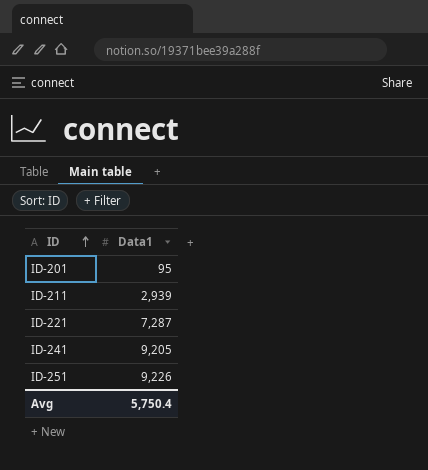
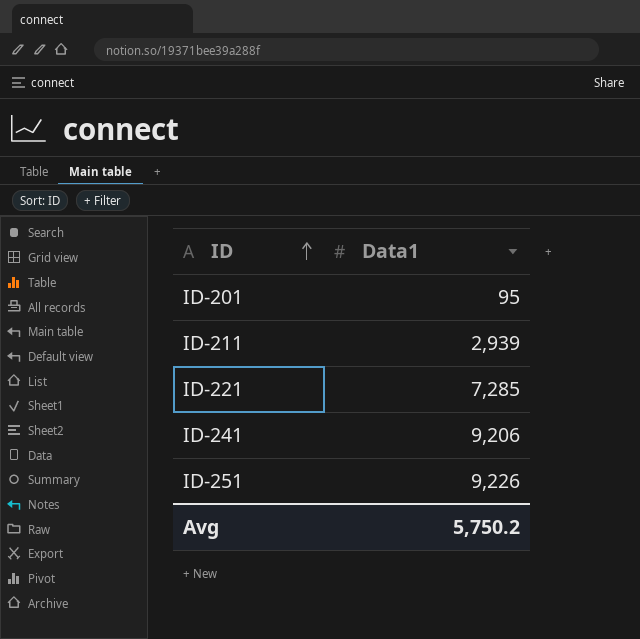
ID-221 | Data1: 7,287 -> 7,285
ID-241 | Data1: 9,205 -> 9,206
Avg | Data1: 5,750.4 -> 5,750.2

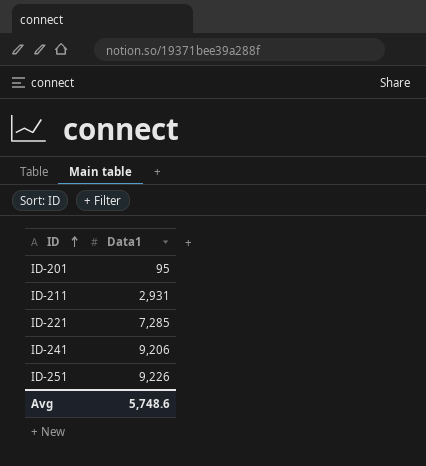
ID-211 | Data1: 2,939 -> 2,931
Avg | Data1: 5,750.2 -> 5,748.6

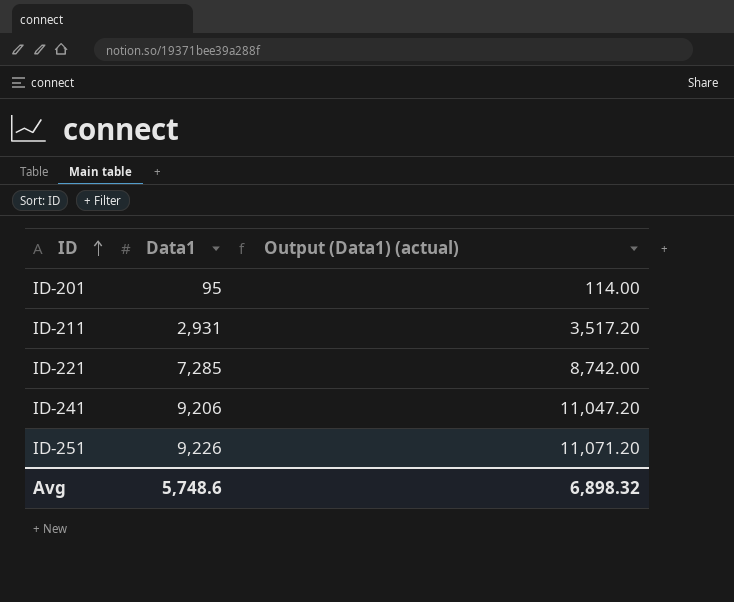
column Output (Data1) (actual) | formula: none -> [Data1] * 1.2

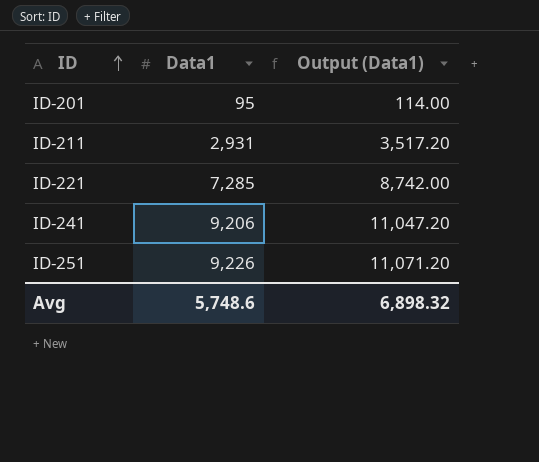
column name: Output (Data1) (actual) -> Output (Data1)

